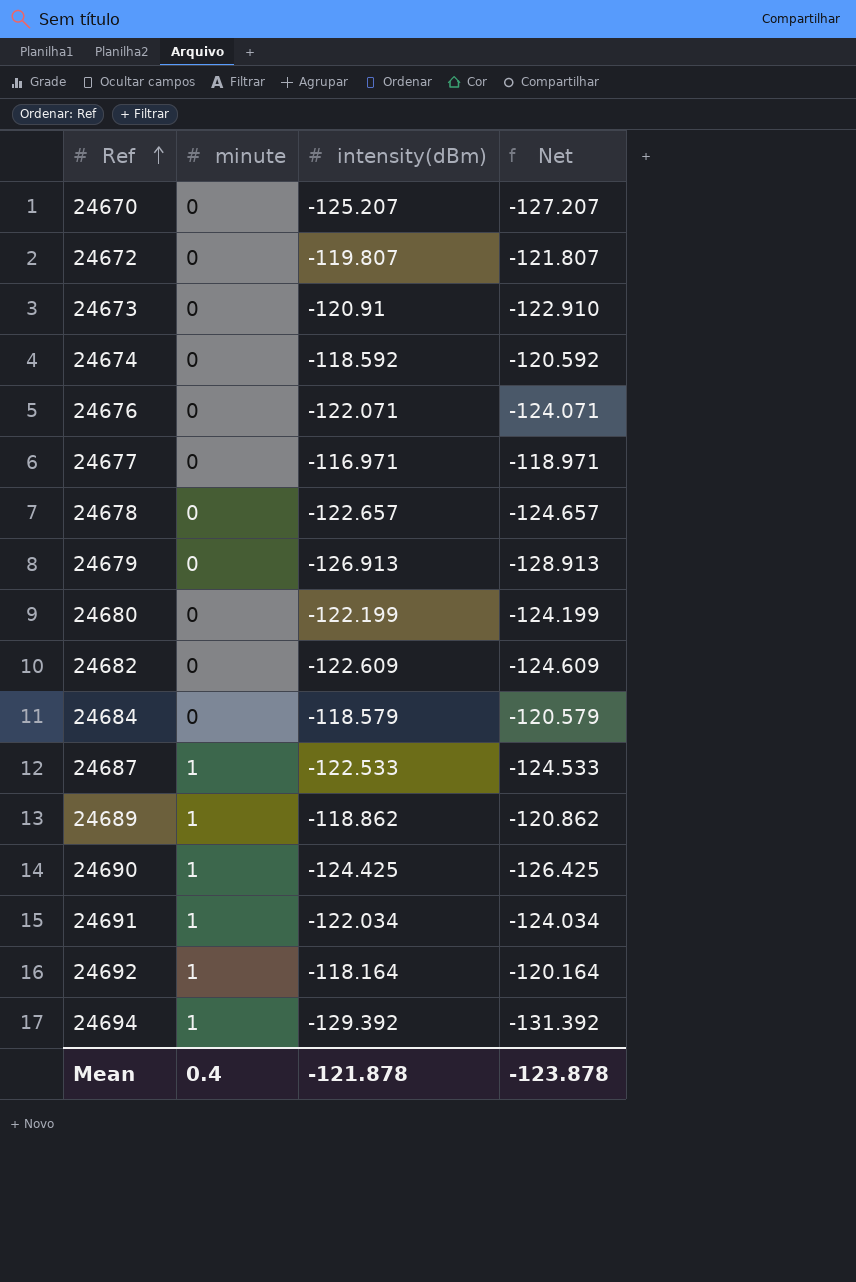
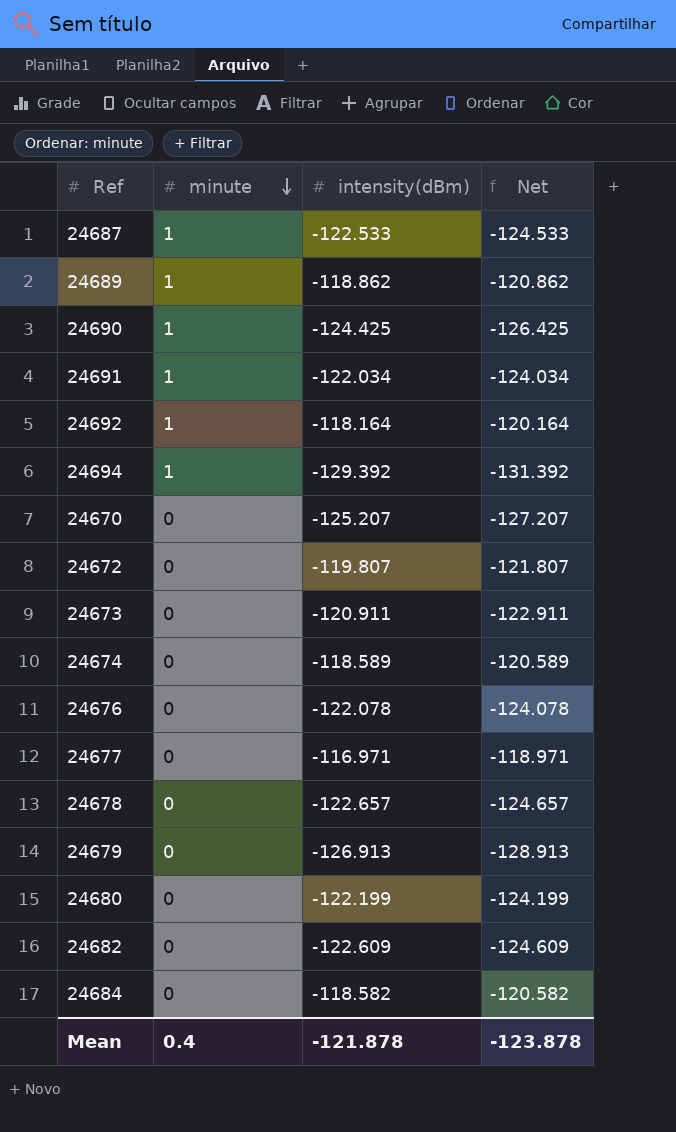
row order: Ref ascending -> minute descending
24673 | intensity(dBm): -120.91 -> -120.911
24673 | Net: -122.910 -> -122.911
24674 | intensity(dBm): -118.592 -> -118.589
24674 | Net: -120.592 -> -120.589
24676 | intensity(dBm): -122.071 -> -122.078
24676 | Net: -124.071 -> -124.078
24684 | intensity(dBm): -118.579 -> -118.582
24684 | Net: -120.579 -> -120.582

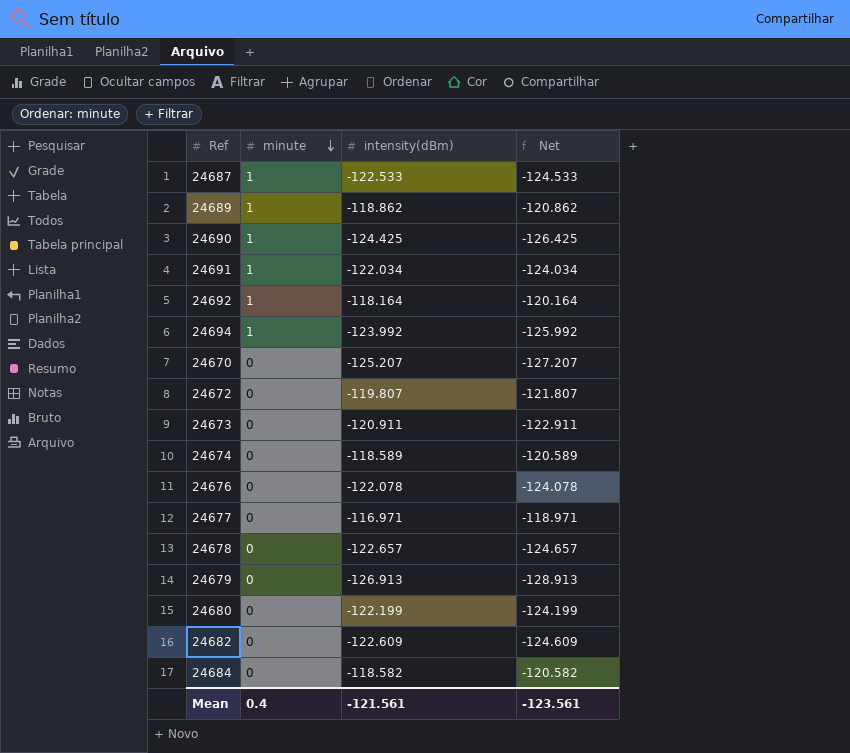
24694 | intensity(dBm): -129.392 -> -123.992
24694 | Net: -131.392 -> -125.992
Mean | intensity(dBm): -121.878 -> -121.561
Mean | Net: -123.878 -> -123.561

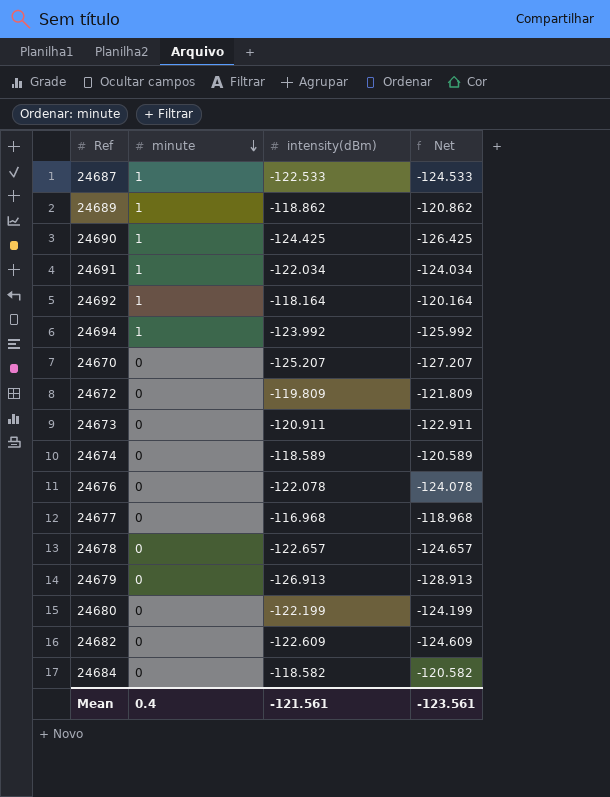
24672 | intensity(dBm): -119.807 -> -119.809
24672 | Net: -121.807 -> -121.809
24677 | intensity(dBm): -116.971 -> -116.968
24677 | Net: -118.971 -> -118.968

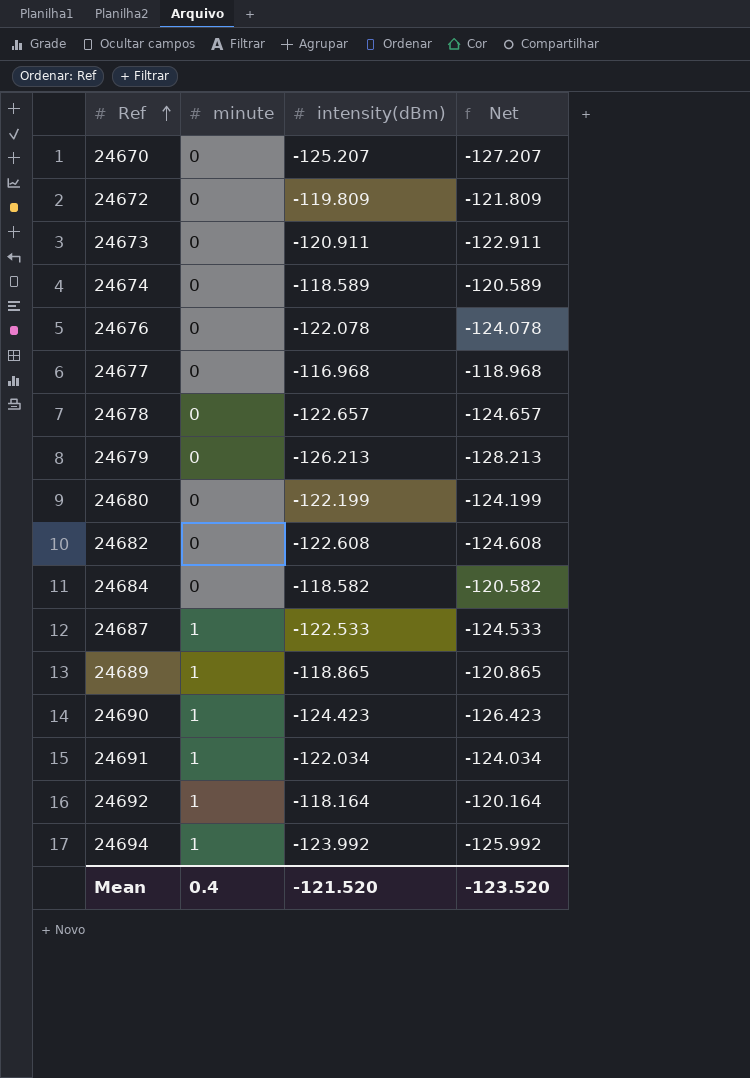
row order: minute descending -> Ref ascending
24679 | intensity(dBm): -126.913 -> -126.213
24679 | Net: -128.913 -> -128.213
24682 | intensity(dBm): -122.609 -> -122.608
24682 | Net: -124.609 -> -124.608
24689 | intensity(dBm): -118.862 -> -118.865
24689 | Net: -120.862 -> -120.865
24690 | intensity(dBm): -124.425 -> -124.423
24690 | Net: -126.425 -> -126.423
Mean | intensity(dBm): -121.561 -> -121.520
Mean | Net: -123.561 -> -123.520

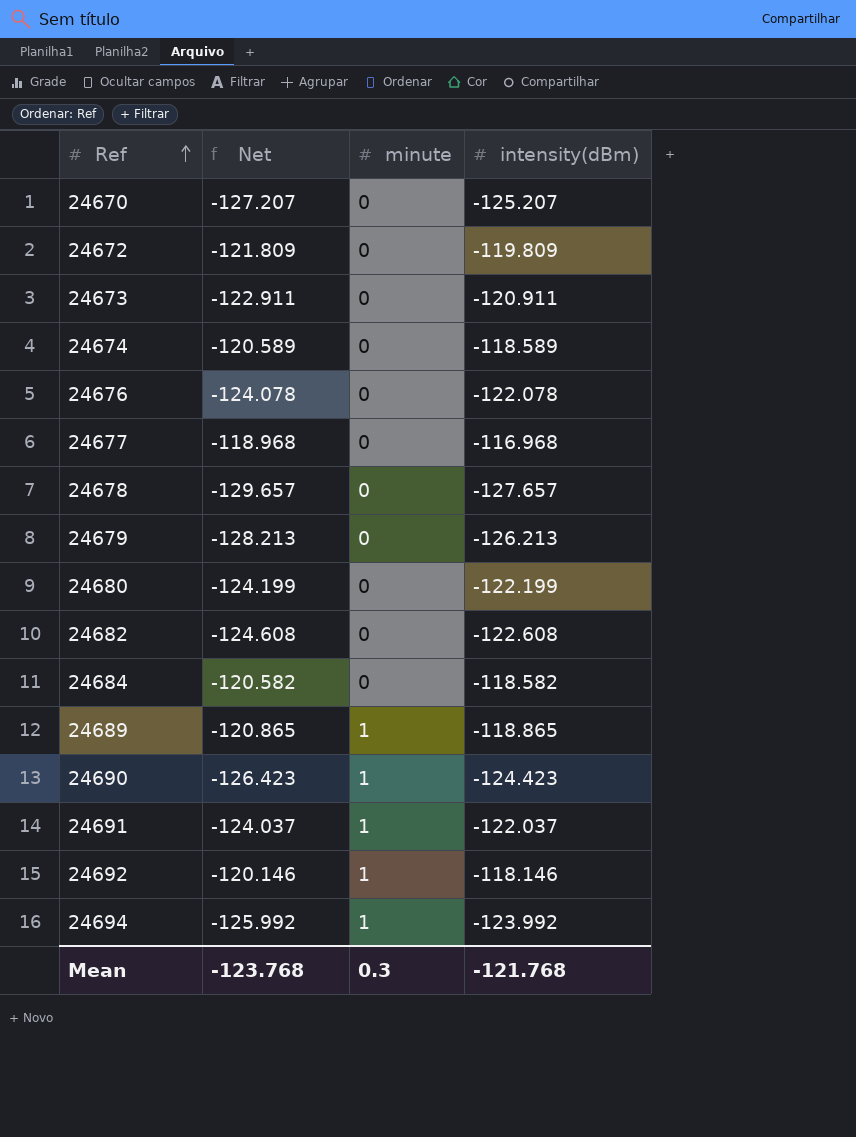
column Net | position: 4 -> 2
row 24687: 1 | -122.533 | -124.533 -> none
24678 | Net: -124.657 -> -129.657
24678 | intensity(dBm): -122.657 -> -127.657
24691 | Net: -124.034 -> -124.037
24691 | intensity(dBm): -122.034 -> -122.037
24692 | Net: -120.164 -> -120.146
24692 | intensity(dBm): -118.164 -> -118.146
Mean | Net: -123.520 -> -123.768
Mean | minute: 0.4 -> 0.3
Mean | intensity(dBm): -121.520 -> -121.768

